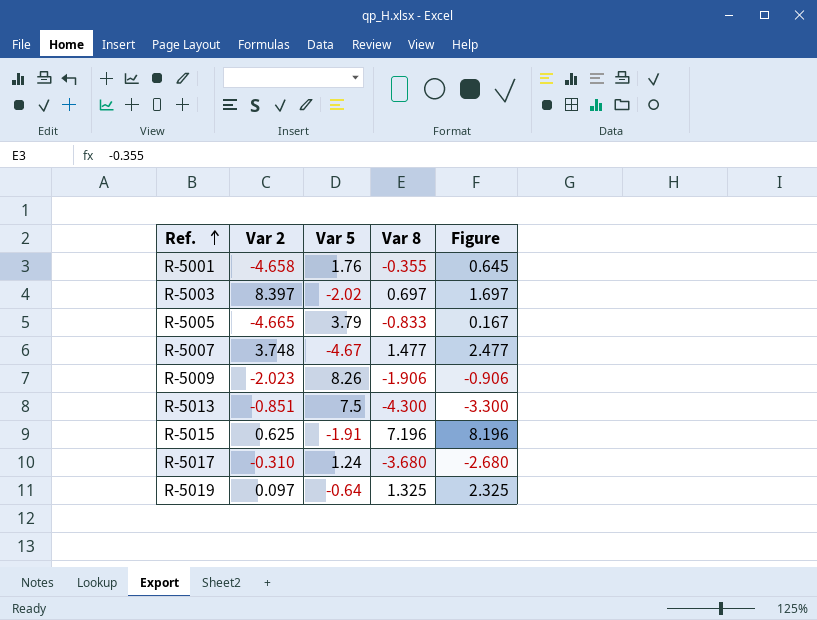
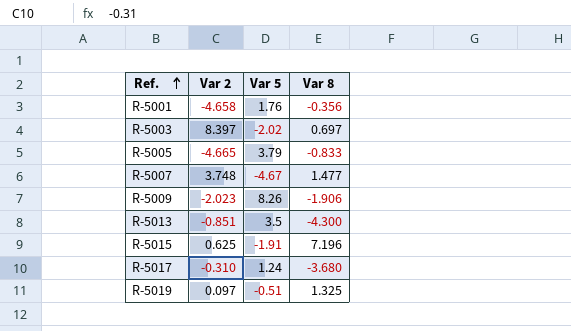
column Figure | formula: [Var 8] + 1 -> none
R-5001 | Var 8: -0.355 -> -0.356
R-5013 | Var 5: 7.5 -> 3.5
R-5019 | Var 5: -0.64 -> -0.51

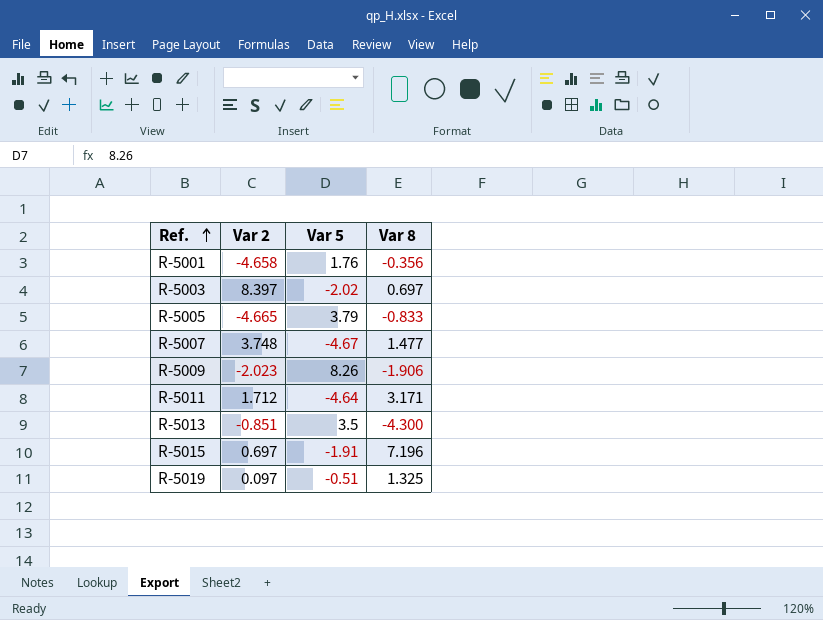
row R-5017: -0.310 | 1.24 | -3.680 -> none
row R-5011: none -> 1.712 | -4.64 | 3.171
R-5015 | Var 2: 0.625 -> 0.697

